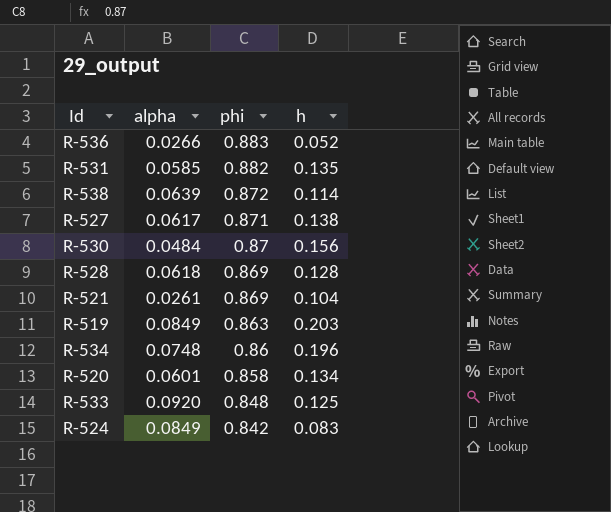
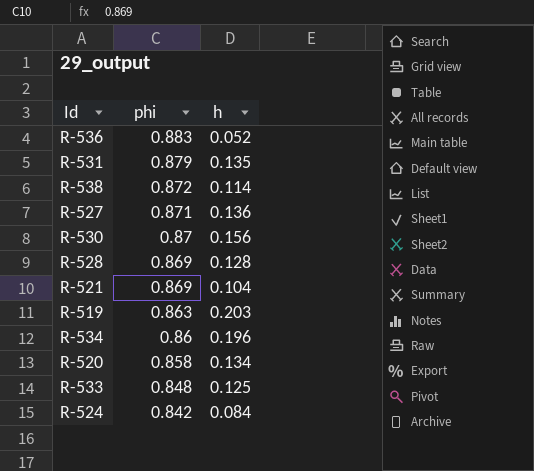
column alpha | position: 2 -> none
R-531 | phi: 0.882 -> 0.879
R-527 | h: 0.138 -> 0.136
R-524 | h: 0.083 -> 0.084

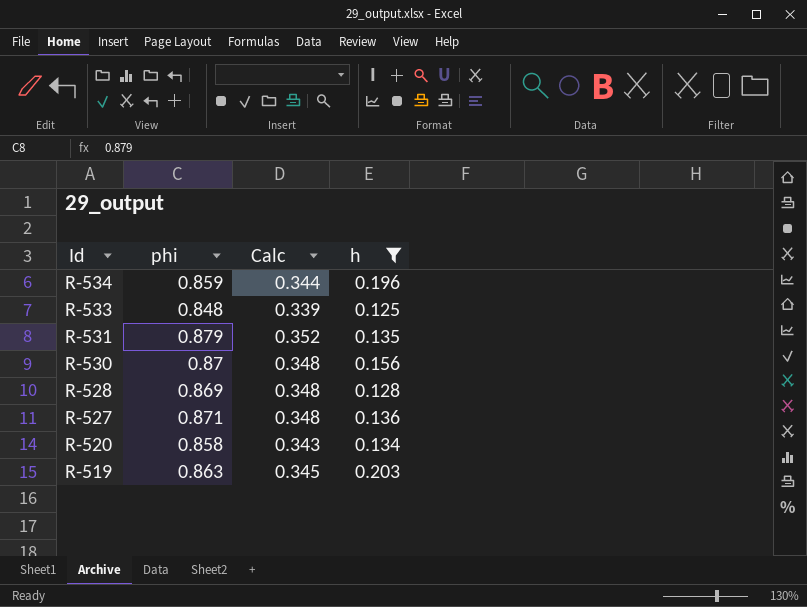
filter: none -> h >= 0.125
row order: phi descending -> Id descending
column Calc | formula: none -> [phi] * 0.4
R-534 | phi: 0.86 -> 0.859

